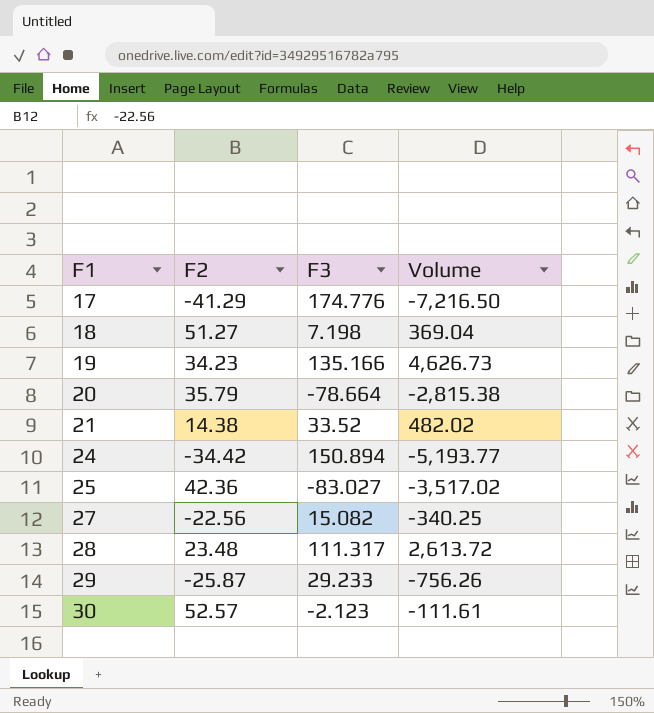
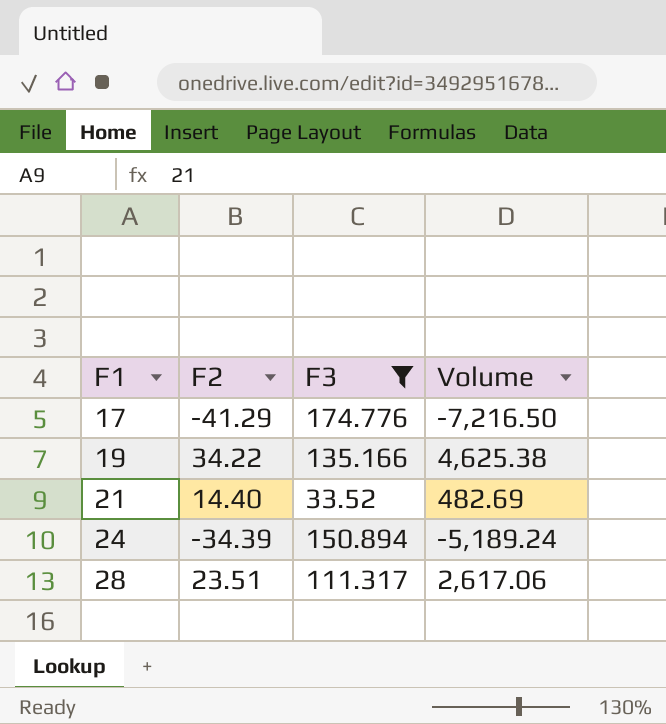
filter: none -> F3 >= 33.52
19 | F2: 34.23 -> 34.22
19 | Volume: 4,626.73 -> 4,625.38
21 | F2: 14.38 -> 14.40
21 | Volume: 482.02 -> 482.69
24 | F2: -34.42 -> -34.39
24 | Volume: -5,193.77 -> -5,189.24
28 | F2: 23.48 -> 23.51
28 | Volume: 2,613.72 -> 2,617.06

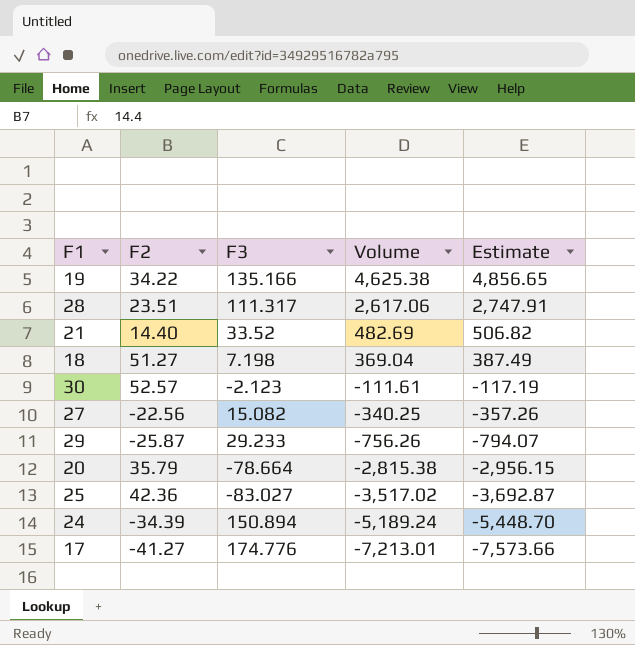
filter: F3 >= 33.52 -> none
row order: F1 ascending -> Volume descending
column Estimate | formula: none -> [Volume] * 1.05
17 | F2: -41.29 -> -41.27
17 | Volume: -7,216.50 -> -7,213.01

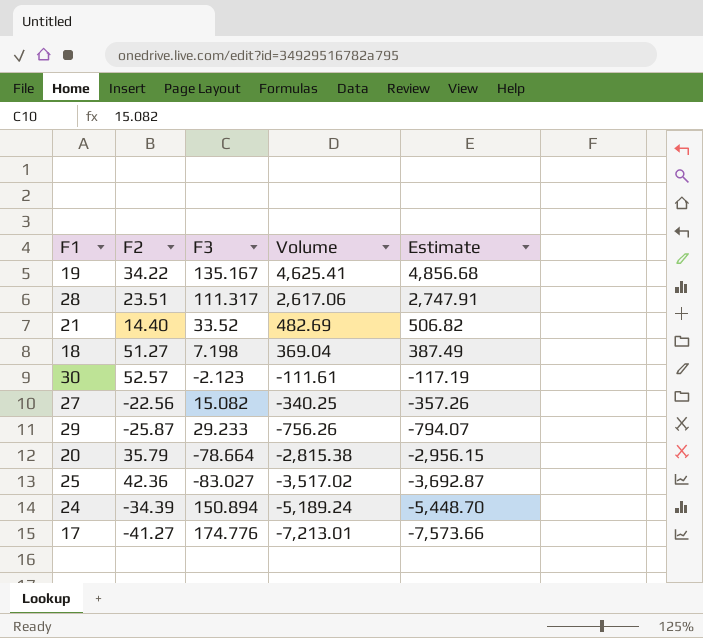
19 | F3: 135.166 -> 135.167
19 | Volume: 4,625.38 -> 4,625.41
19 | Estimate: 4,856.65 -> 4,856.68

